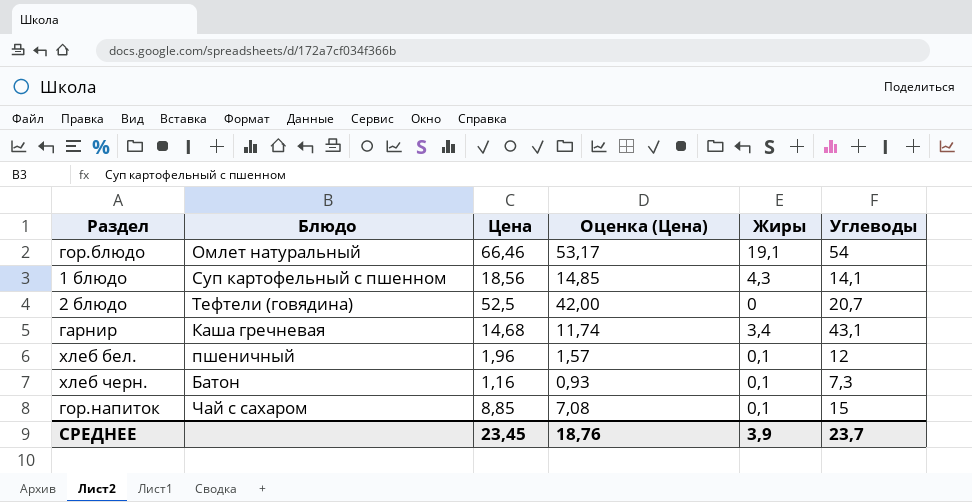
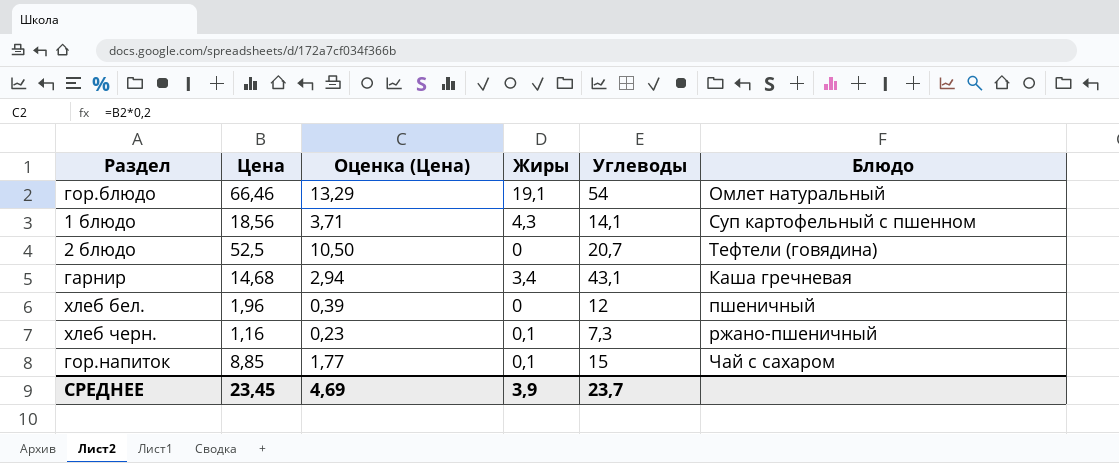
column Оценка (Цена) | formula: [Цена] * 0,8 -> [Цена] * 0,2
column Блюдо | position: 2 -> 6
хлеб бел. | Жиры: 0,1 -> 0
хлеб черн. | Блюдо: Батон -> ржано-пшеничный
СРЕДНЕЕ | Оценка (Цена): 18,76 -> 4,69

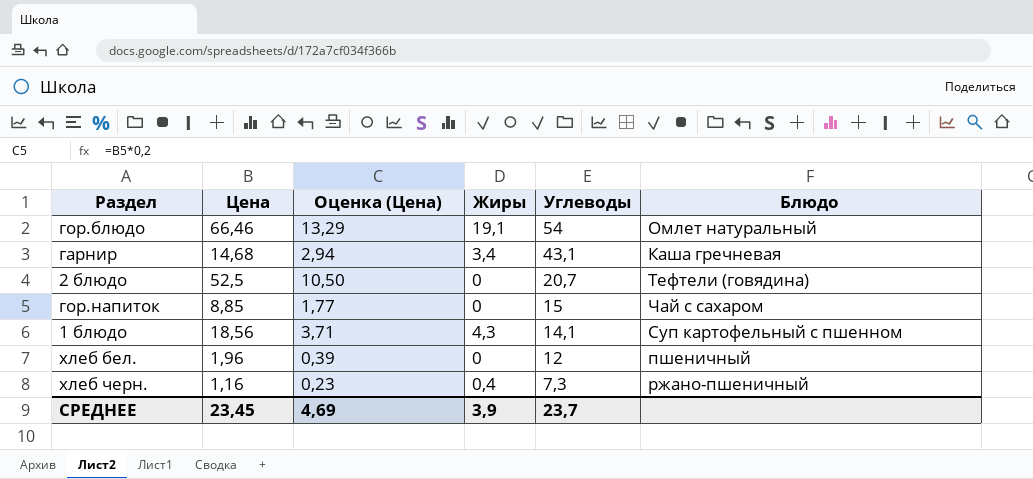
row order: none -> Углеводы descending
гор.напиток | Жиры: 0,1 -> 0
хлеб черн. | Жиры: 0,1 -> 0,4

